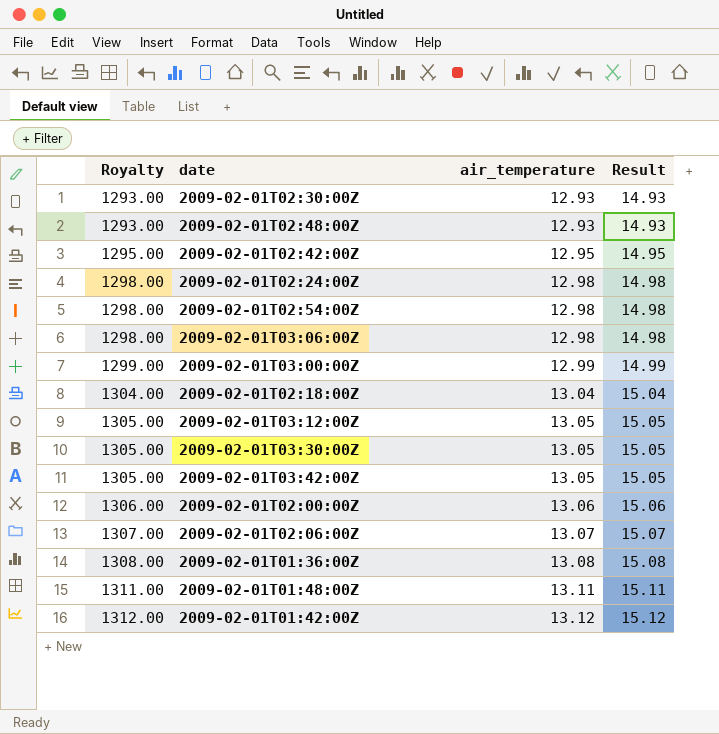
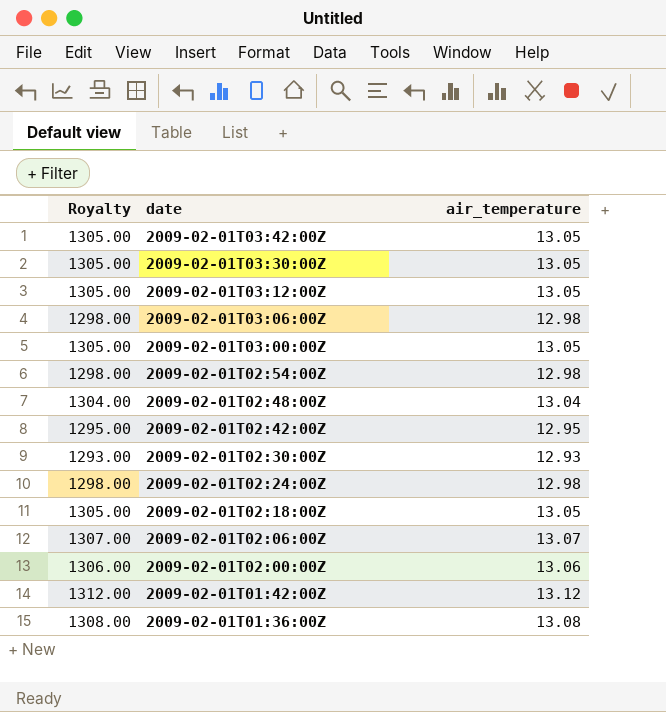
row order: Royalty ascending -> date descending
column Result | formula: [air_temperature] + 2 -> none
row 2009-02-01T01:48:00Z: 1311.00 | 13.11 | 15.11 -> none
2009-02-01T03:00:00Z | Royalty: 1299.00 -> 1305.00
2009-02-01T03:00:00Z | air_temperature: 12.99 -> 13.05
2009-02-01T02:48:00Z | Royalty: 1293.00 -> 1304.00
2009-02-01T02:48:00Z | air_temperature: 12.93 -> 13.04
2009-02-01T02:18:00Z | Royalty: 1304.00 -> 1305.00
2009-02-01T02:18:00Z | air_temperature: 13.04 -> 13.05

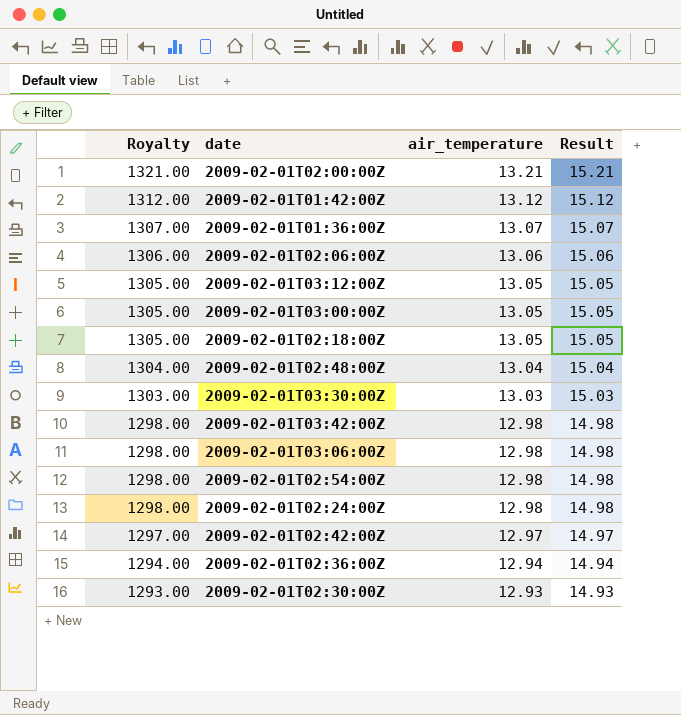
row order: date descending -> Royalty descending
column Result | formula: none -> [air_temperature] + 2
2009-02-01T02:00:00Z | Royalty: 1306.00 -> 1321.00
2009-02-01T02:00:00Z | air_temperature: 13.06 -> 13.21
2009-02-01T01:36:00Z | Royalty: 1308.00 -> 1307.00
2009-02-01T01:36:00Z | air_temperature: 13.08 -> 13.07
2009-02-01T02:06:00Z | Royalty: 1307.00 -> 1306.00
2009-02-01T02:06:00Z | air_temperature: 13.07 -> 13.06
2009-02-01T03:30:00Z | Royalty: 1305.00 -> 1303.00
2009-02-01T03:30:00Z | air_temperature: 13.05 -> 13.03
2009-02-01T03:42:00Z | Royalty: 1305.00 -> 1298.00
2009-02-01T03:42:00Z | air_temperature: 13.05 -> 12.98
2009-02-01T02:42:00Z | Royalty: 1295.00 -> 1297.00
2009-02-01T02:42:00Z | air_temperature: 12.95 -> 12.97
row 2009-02-01T02:36:00Z: none -> 1294.00 | 12.94 | 14.94

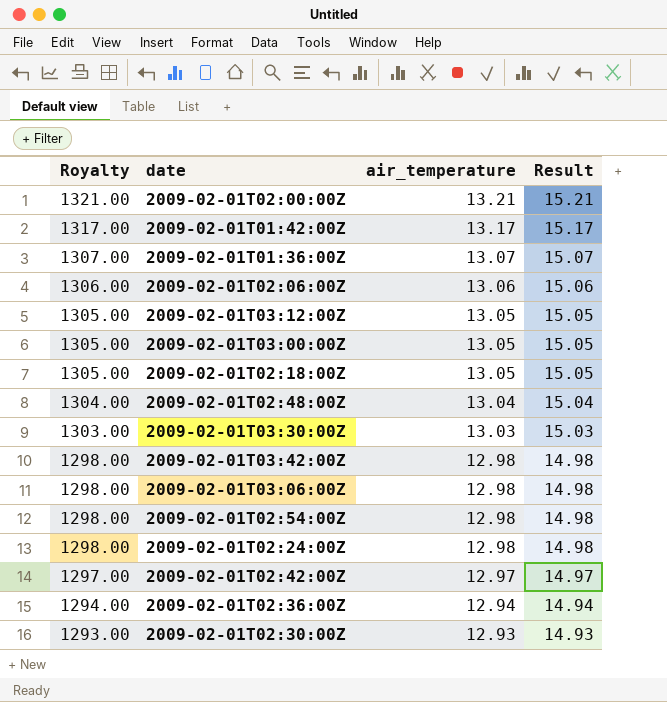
2009-02-01T01:42:00Z | Royalty: 1312.00 -> 1317.00
2009-02-01T01:42:00Z | air_temperature: 13.12 -> 13.17
2009-02-01T01:42:00Z | Result: 15.12 -> 15.17

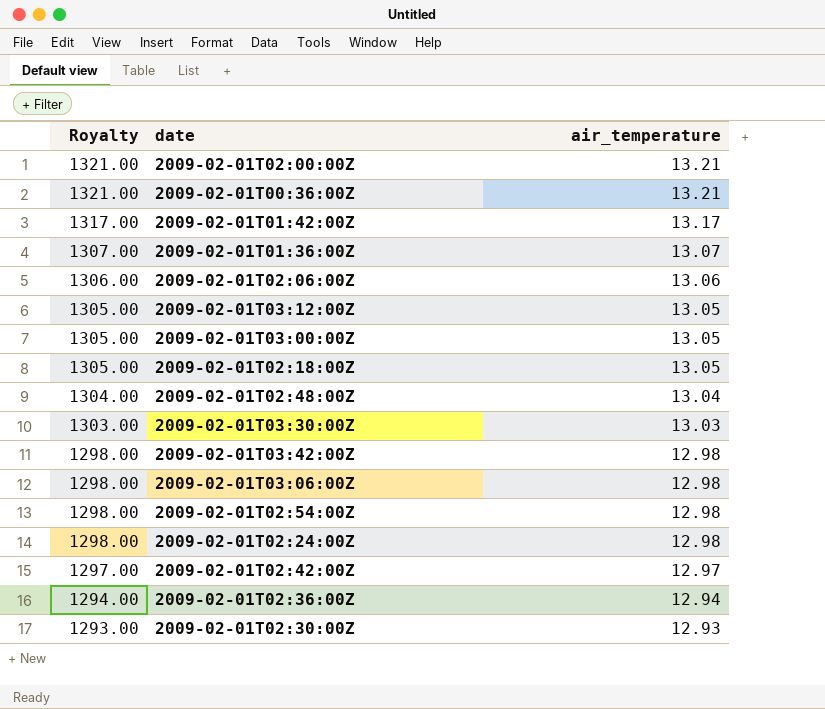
column Result | formula: [air_temperature] + 2 -> none
row 2009-02-01T00:36:00Z: none -> 1321.00 | 13.21

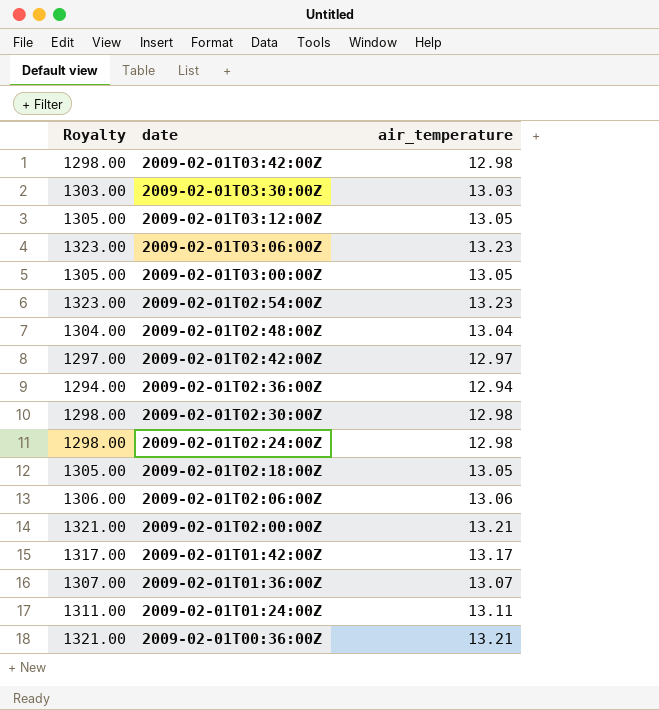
row order: Royalty descending -> date descending
2009-02-01T03:06:00Z | Royalty: 1298.00 -> 1323.00
2009-02-01T03:06:00Z | air_temperature: 12.98 -> 13.23
2009-02-01T02:54:00Z | Royalty: 1298.00 -> 1323.00
2009-02-01T02:54:00Z | air_temperature: 12.98 -> 13.23
2009-02-01T02:30:00Z | Royalty: 1293.00 -> 1298.00
2009-02-01T02:30:00Z | air_temperature: 12.93 -> 12.98
row 2009-02-01T01:24:00Z: none -> 1311.00 | 13.11

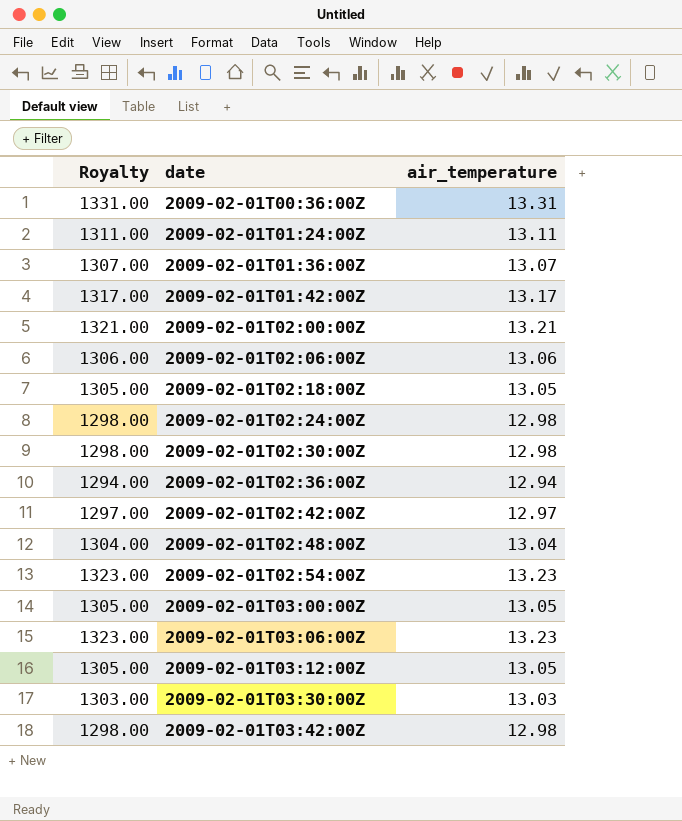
row order: date descending -> date ascending
2009-02-01T00:36:00Z | Royalty: 1321.00 -> 1331.00
2009-02-01T00:36:00Z | air_temperature: 13.21 -> 13.31

